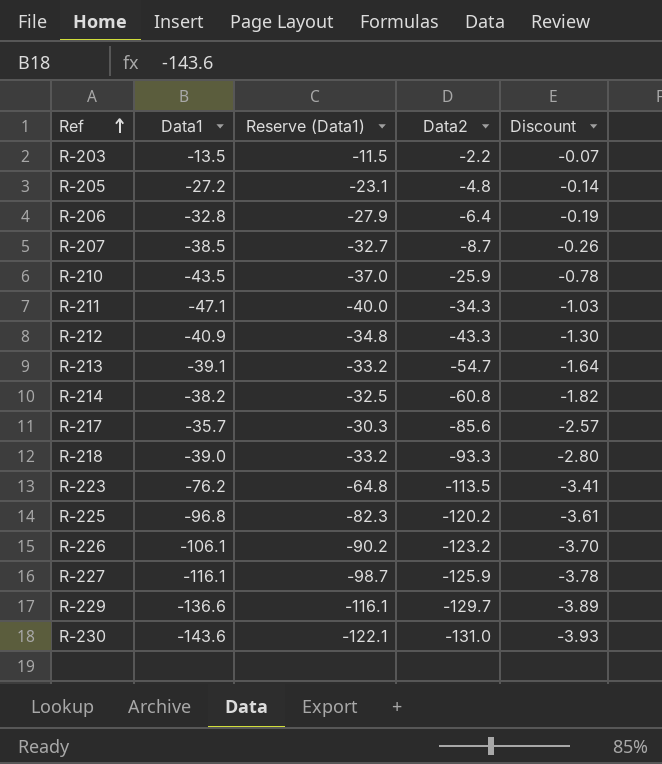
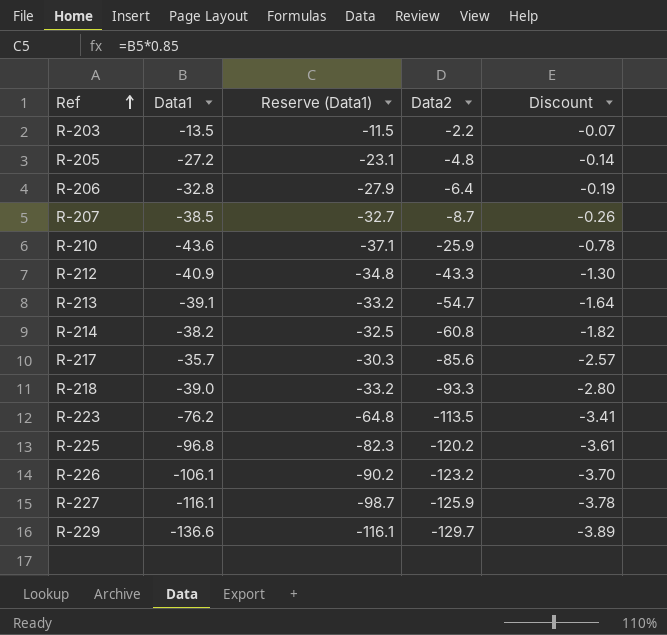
row R-211: -47.1 | -40.0 | -34.3 | -1.03 -> none
row R-230: -143.6 | -122.1 | -131.0 | -3.93 -> none
R-210 | Data1: -43.5 -> -43.6
R-210 | Reserve (Data1): -37.0 -> -37.1

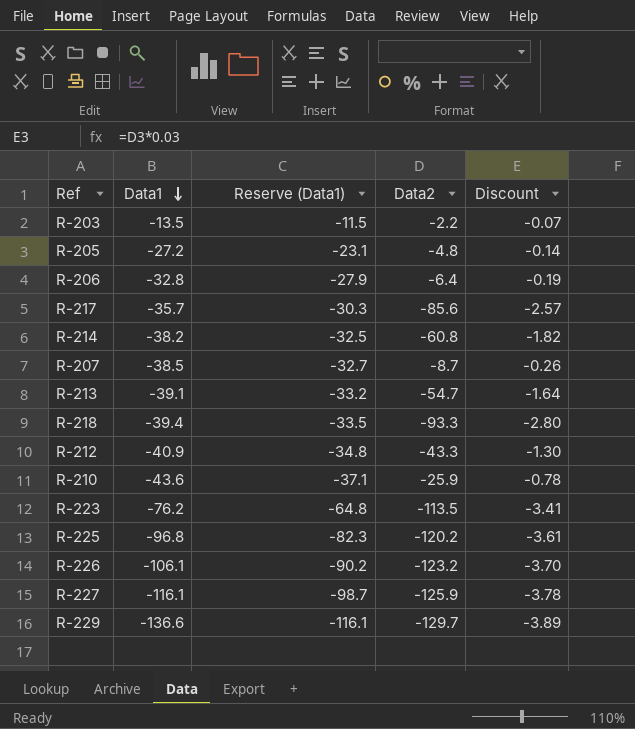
row order: Ref ascending -> Data1 descending
R-218 | Data1: -39.0 -> -39.4
R-218 | Reserve (Data1): -33.2 -> -33.5

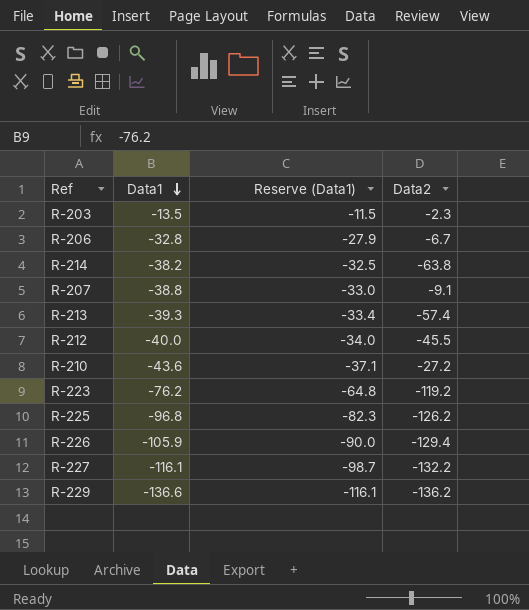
column Discount | formula: [Data2] * 0.03 -> none
row R-205: -27.2 | -23.1 | -4.8 | -0.14 -> none
row R-217: -35.7 | -30.3 | -85.6 | -2.57 -> none
row R-218: -39.4 | -33.5 | -93.3 | -2.80 -> none
R-203 | Data2: -2.2 -> -2.3
R-206 | Data2: -6.4 -> -6.7
R-214 | Data2: -60.8 -> -63.8
R-207 | Data1: -38.5 -> -38.8
R-207 | Reserve (Data1): -32.7 -> -33.0
R-207 | Data2: -8.7 -> -9.1
R-213 | Data1: -39.1 -> -39.3
R-213 | Reserve (Data1): -33.2 -> -33.4
R-213 | Data2: -54.7 -> -57.4
R-212 | Data1: -40.9 -> -40.0
R-212 | Reserve (Data1): -34.8 -> -34.0
R-212 | Data2: -43.3 -> -45.5
R-210 | Data2: -25.9 -> -27.2
R-223 | Data2: -113.5 -> -119.2
R-225 | Data2: -120.2 -> -126.2
R-226 | Data1: -106.1 -> -105.9
R-226 | Reserve (Data1): -90.2 -> -90.0
R-226 | Data2: -123.2 -> -129.4
R-227 | Data2: -125.9 -> -132.2
R-229 | Data2: -129.7 -> -136.2

